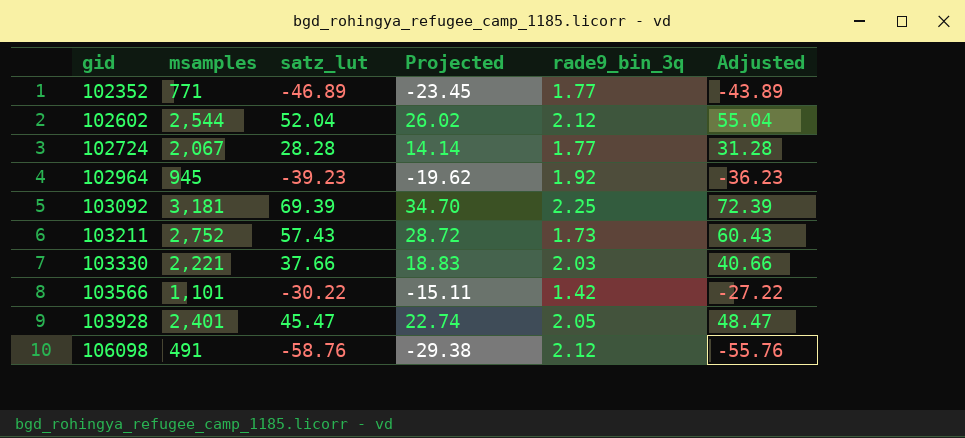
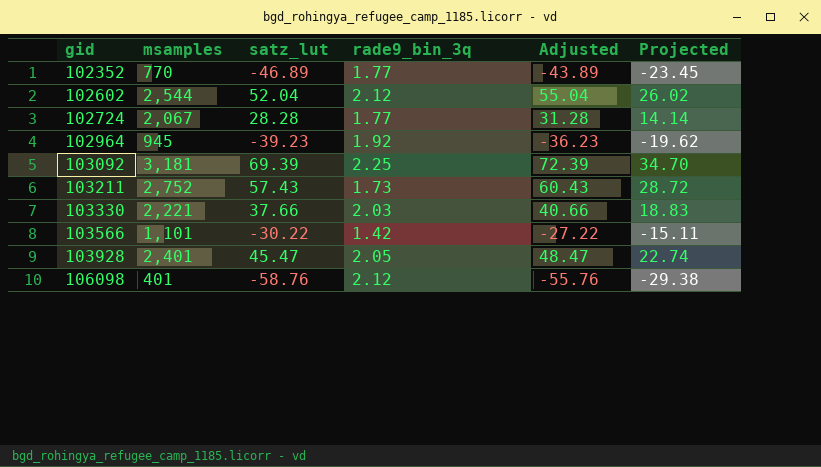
column Projected | position: 4 -> 6
102352 | msamples: 771 -> 770
106098 | msamples: 491 -> 401

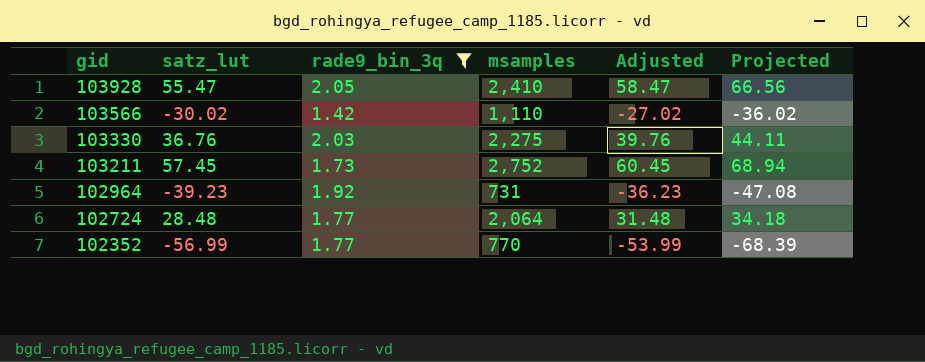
filter: none -> rade9_bin_3q <= 2.05
row order: gid ascending -> gid descending
column msamples | position: 2 -> 4
column Projected | formula: [satz_lut] * 0.5 -> [satz_lut] * 1.2
103928 | satz_lut: 45.47 -> 55.47
103928 | msamples: 2,401 -> 2,410
103928 | Adjusted: 48.47 -> 58.47
103566 | satz_lut: -30.22 -> -30.02
103566 | msamples: 1,101 -> 1,110
103566 | Adjusted: -27.22 -> -27.02
103330 | satz_lut: 37.66 -> 36.76
103330 | msamples: 2,221 -> 2,275
103330 | Adjusted: 40.66 -> 39.76
103211 | satz_lut: 57.43 -> 57.45
103211 | Adjusted: 60.43 -> 60.45
102964 | msamples: 945 -> 731
102724 | satz_lut: 28.28 -> 28.48
102724 | msamples: 2,067 -> 2,064
102724 | Adjusted: 31.28 -> 31.48
102352 | satz_lut: -46.89 -> -56.99
102352 | Adjusted: -43.89 -> -53.99

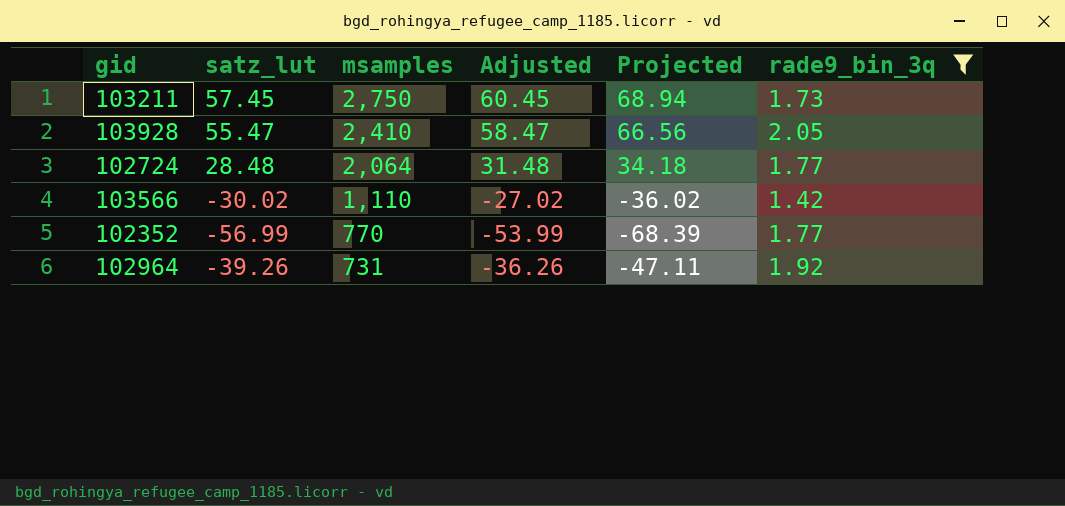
row order: gid descending -> msamples descending
column rade9_bin_3q | position: 3 -> 6
row 103330: 36.76 | 2.03 | 2,275 | 39.76 | 44.11 -> none
103211 | msamples: 2,752 -> 2,750
102964 | satz_lut: -39.23 -> -39.26
102964 | Adjusted: -36.23 -> -36.26
102964 | Projected: -47.08 -> -47.11

